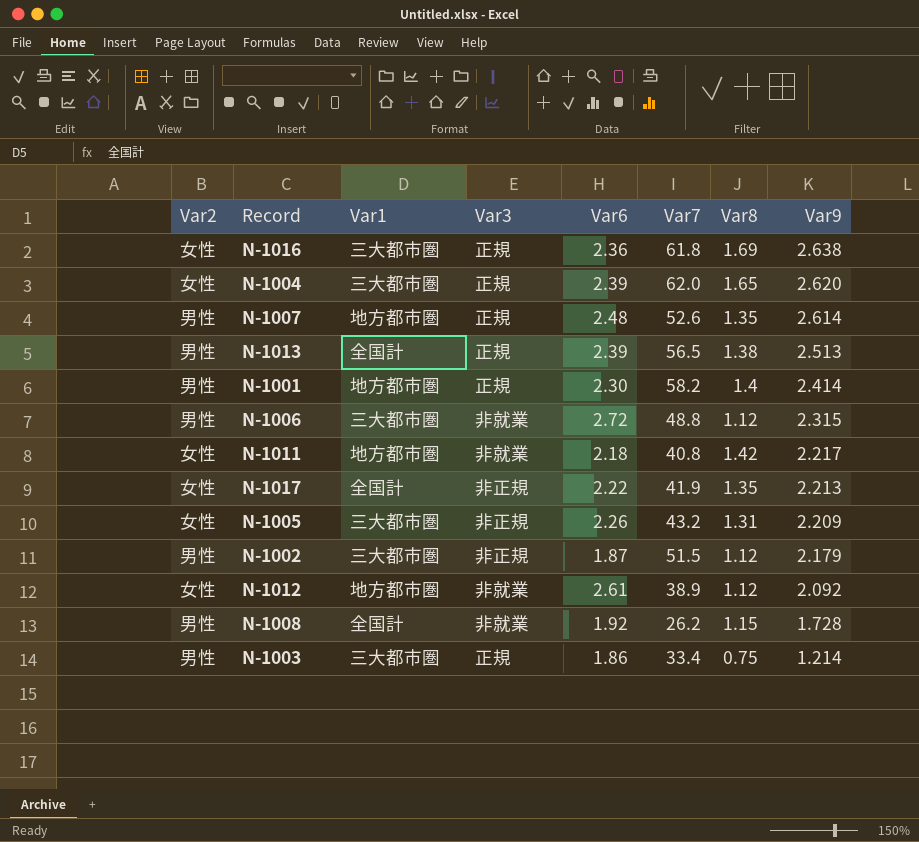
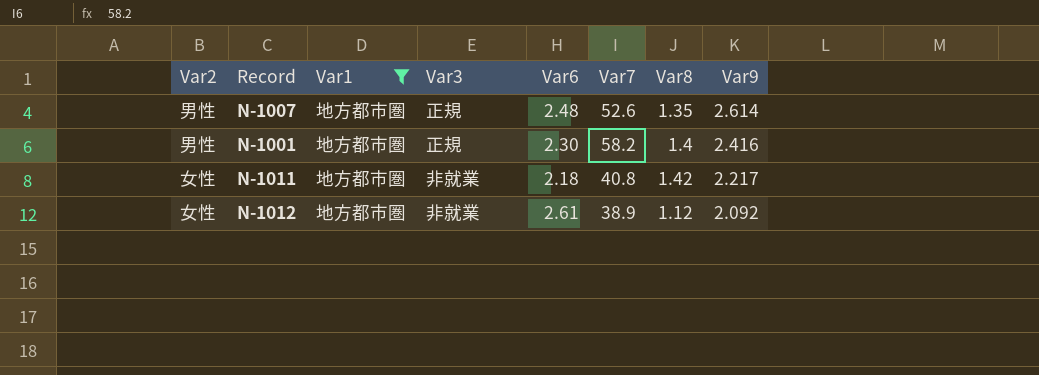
filter: none -> Var1 = 地方都市圏
N-1001 | Var9: 2.414 -> 2.416

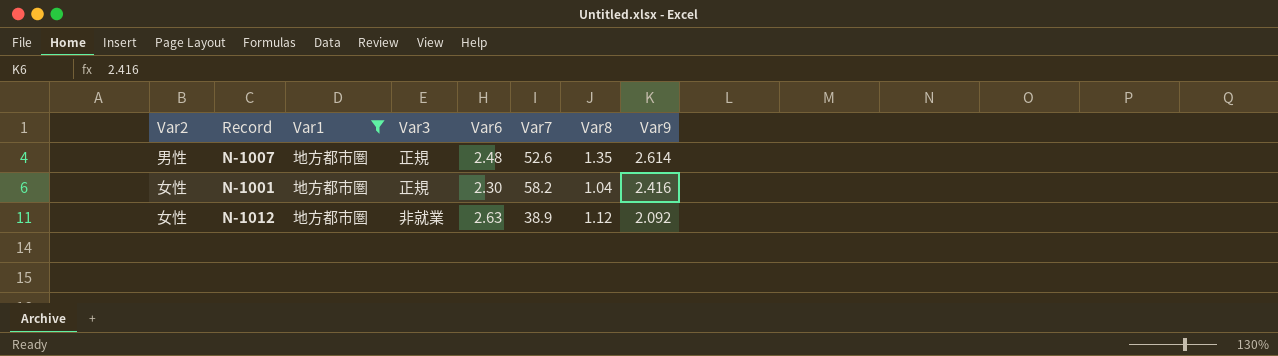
row N-1011: 女性 | 地方都市圏 | 非就業 | 2.18 | 40.8 | 1.42 | 2.217 -> none
N-1001 | Var2: 男性 -> 女性
N-1001 | Var8: 1.4 -> 1.04
N-1012 | Var6: 2.61 -> 2.63

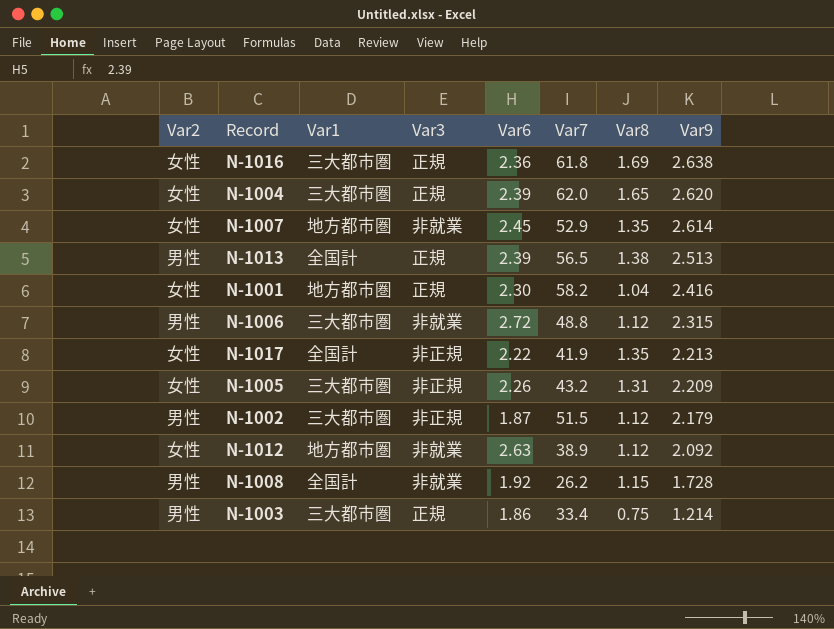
filter: Var1 = 地方都市圏 -> none
N-1007 | Var2: 男性 -> 女性
N-1007 | Var3: 正規 -> 非就業
N-1007 | Var6: 2.48 -> 2.45
N-1007 | Var7: 52.6 -> 52.9

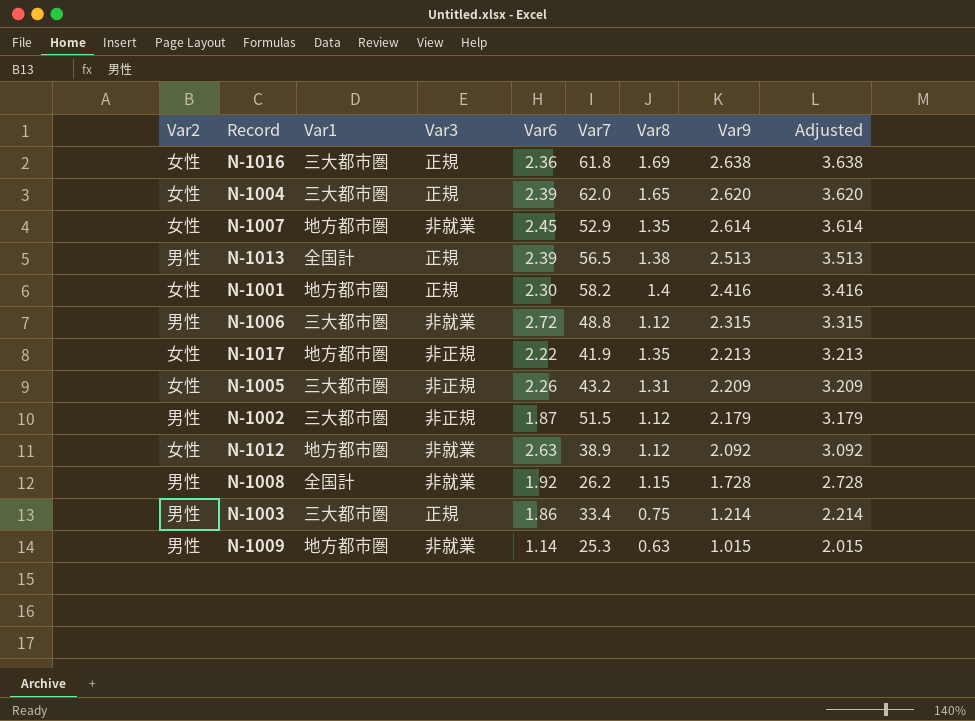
column Adjusted | formula: none -> [Var9] + 1
N-1001 | Var8: 1.04 -> 1.4
N-1017 | Var1: 全国計 -> 地方都市圏
row N-1009: none -> 男性 | 地方都市圏 | 非就業 | 1.14 | 25.3 | 0.63 | 1.015 | 2.015

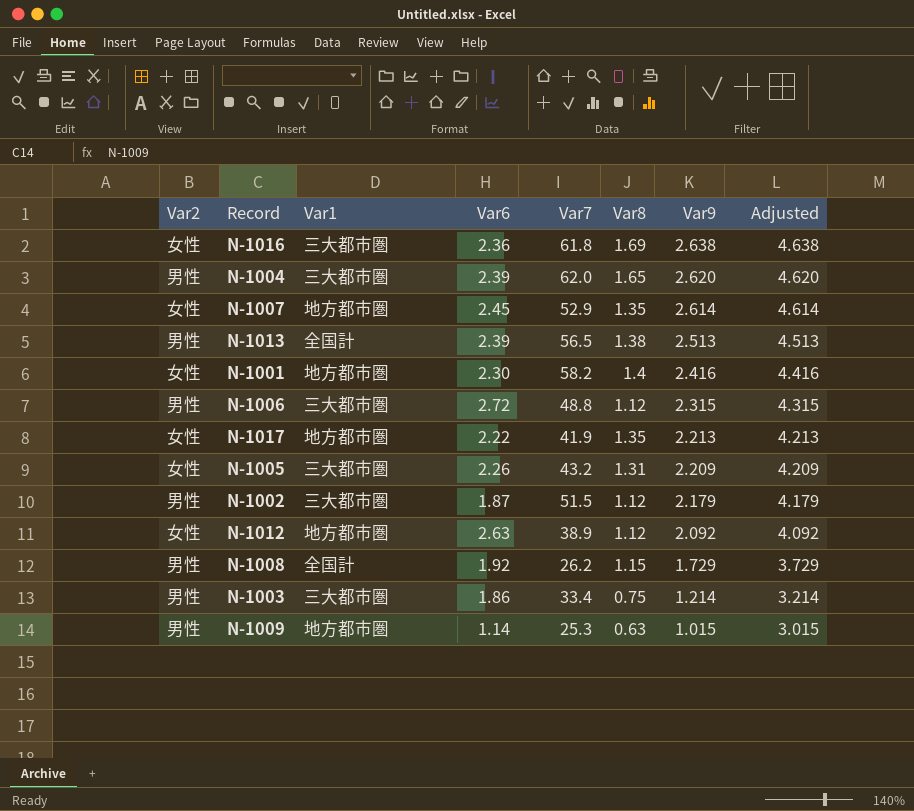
column Var3 | position: 4 -> none
column Adjusted | formula: [Var9] + 1 -> [Var9] + 2
N-1004 | Var2: 女性 -> 男性
N-1008 | Var9: 1.728 -> 1.729

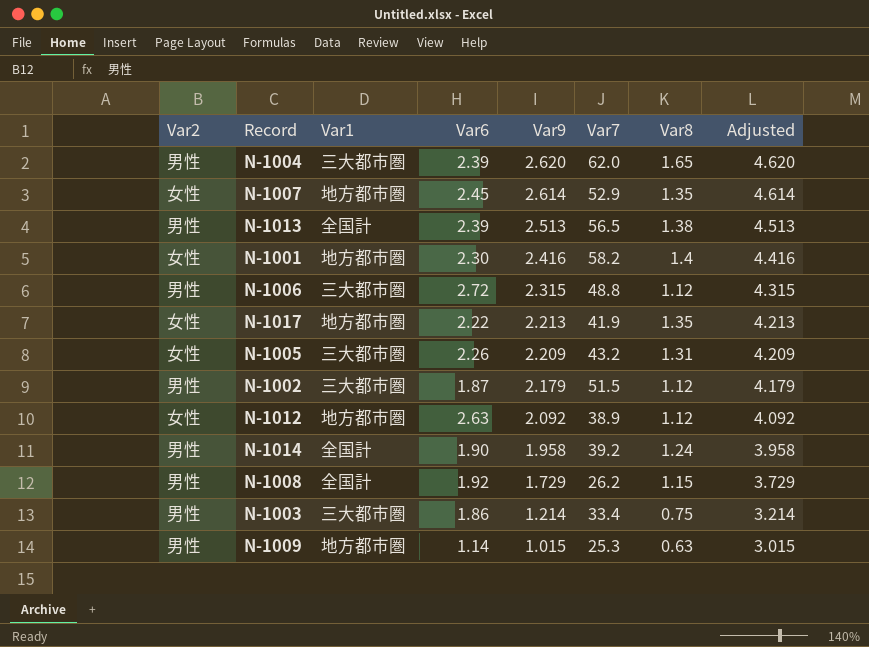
column Var9 | position: 7 -> 5
row N-1016: 女性 | 三大都市圏 | 2.36 | 61.8 | 1.69 | 2.638 | 4.638 -> none
row N-1014: none -> 男性 | 全国計 | 1.90 | 1.958 | 39.2 | 1.24 | 3.958

